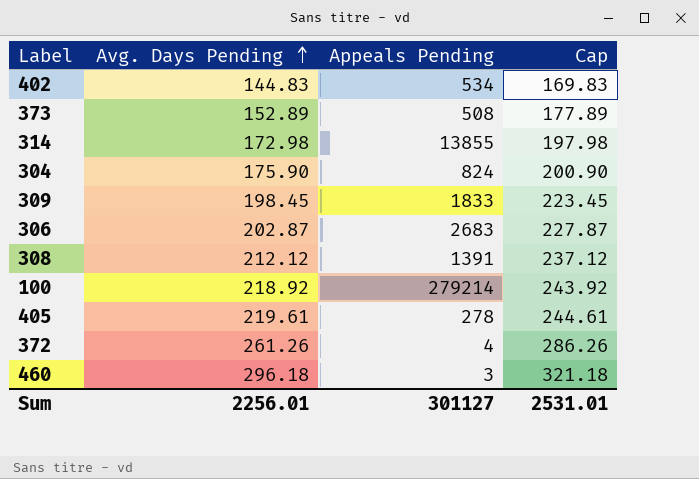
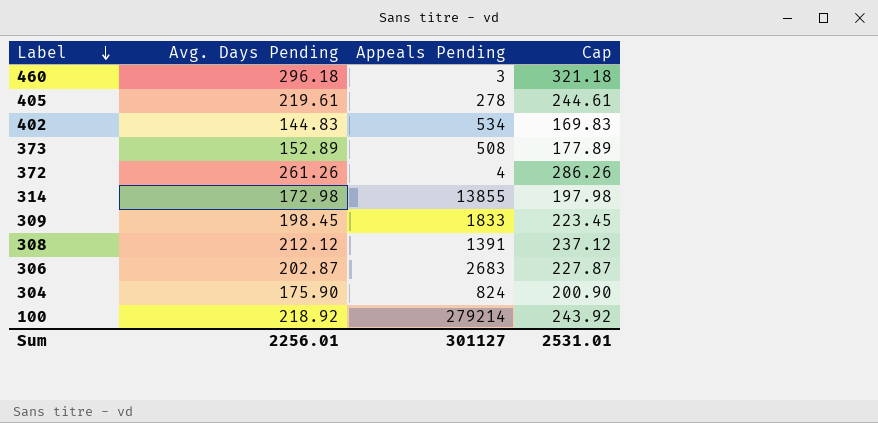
row order: Avg. Days Pending ascending -> Label descending

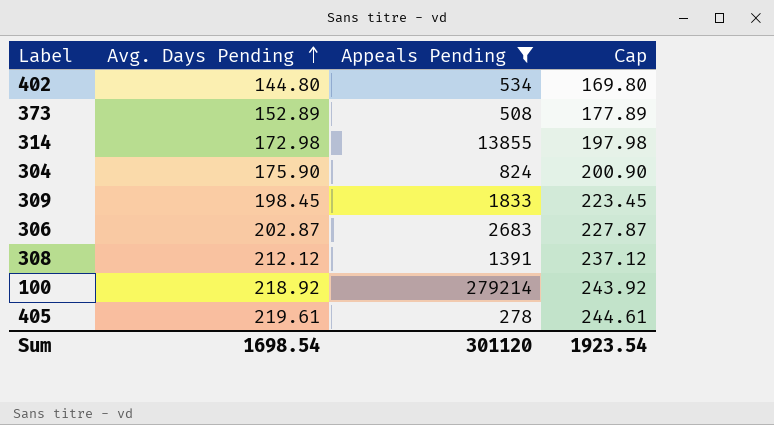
filter: none -> Appeals Pending >= 278
row order: Label descending -> Avg. Days Pending ascending
402 | Avg. Days Pending: 144.83 -> 144.80
402 | Cap: 169.83 -> 169.80
Sum | Avg. Days Pending: 2256.01 -> 1698.54
Sum | Appeals Pending: 301127 -> 301120
Sum | Cap: 2531.01 -> 1923.54

